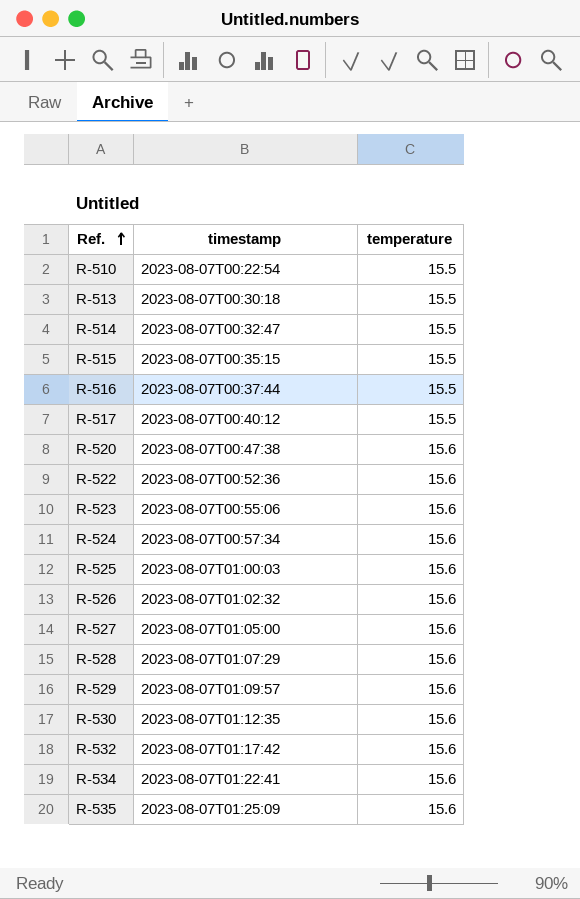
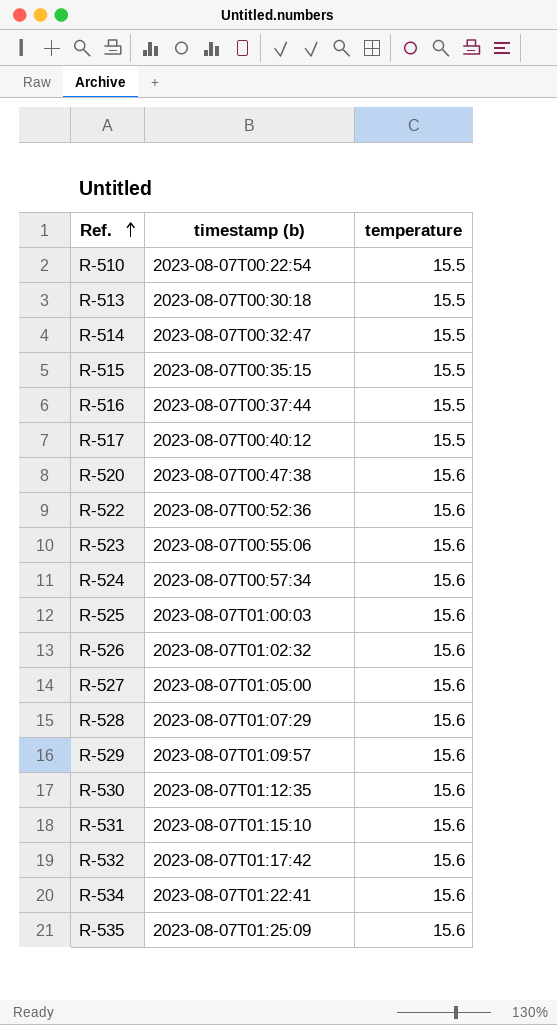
column name: timestamp -> timestamp (b)
row R-531: none -> 2023-08-07T01:15:10 | 15.6

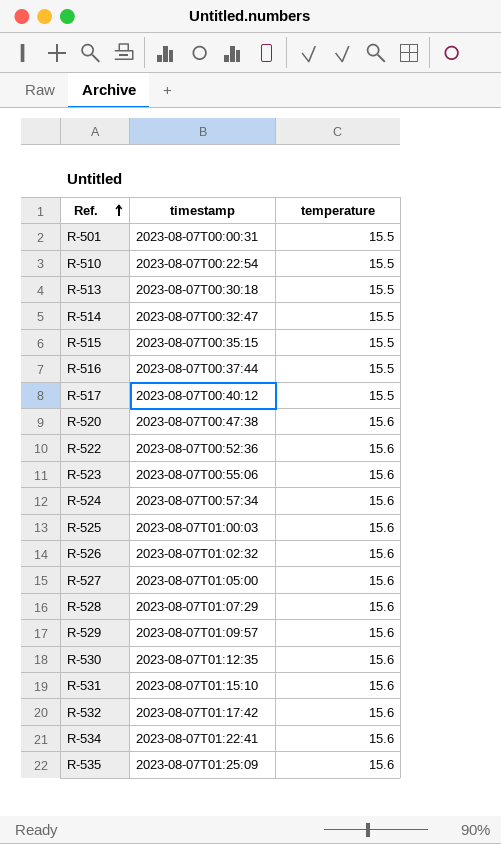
column name: timestamp (b) -> timestamp
row R-501: none -> 2023-08-07T00:00:31 | 15.5

